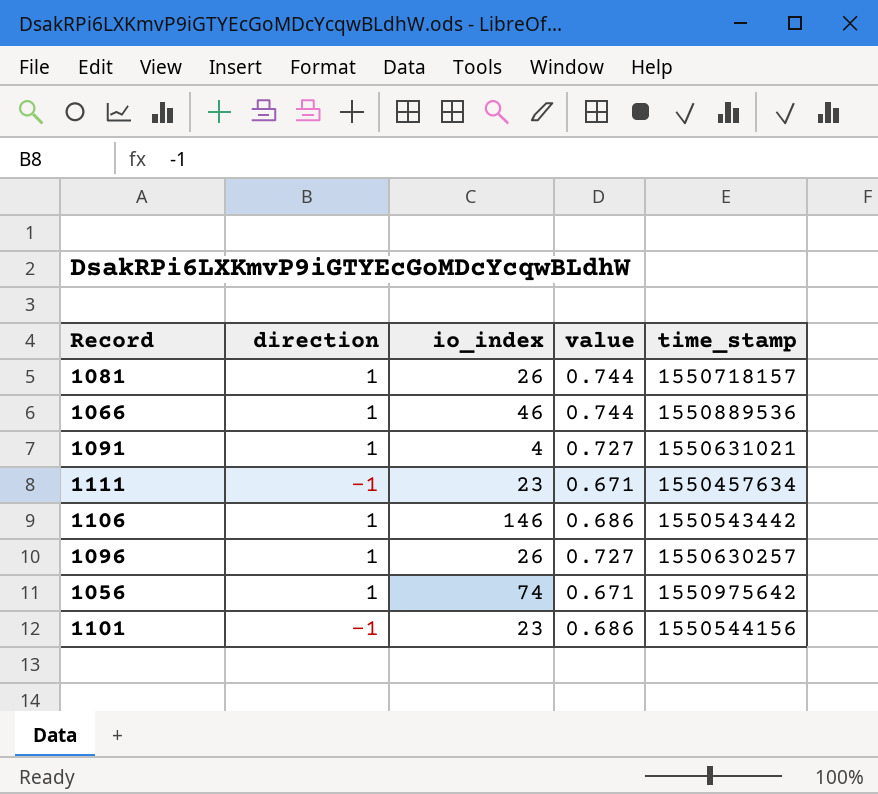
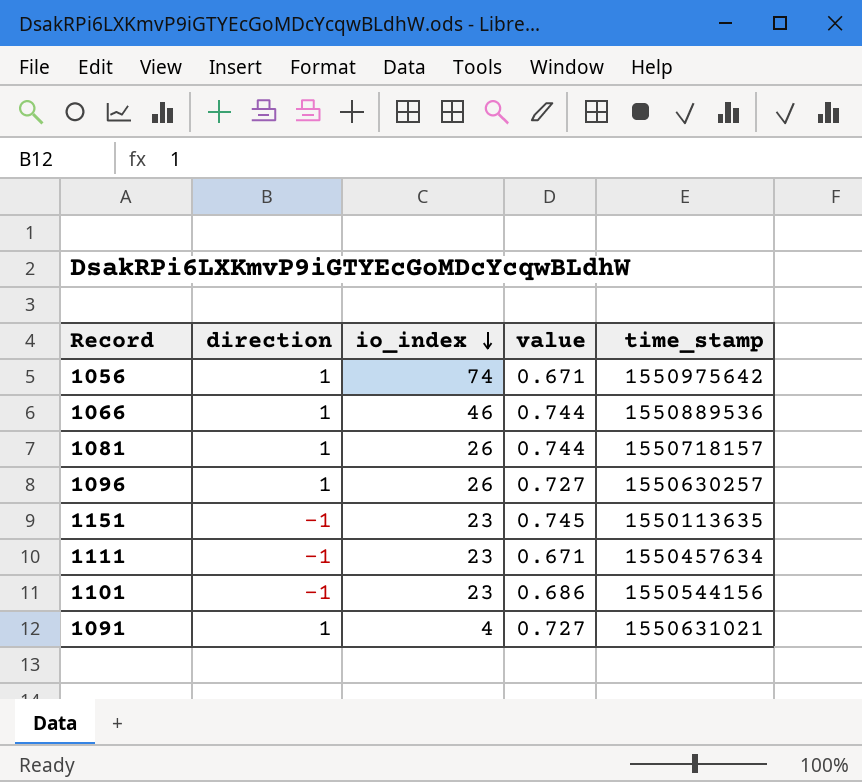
row order: none -> io_index descending
row 1106: 1 | 146 | 0.686 | 1550543442 -> none
row 1151: none -> -1 | 23 | 0.745 | 1550113635

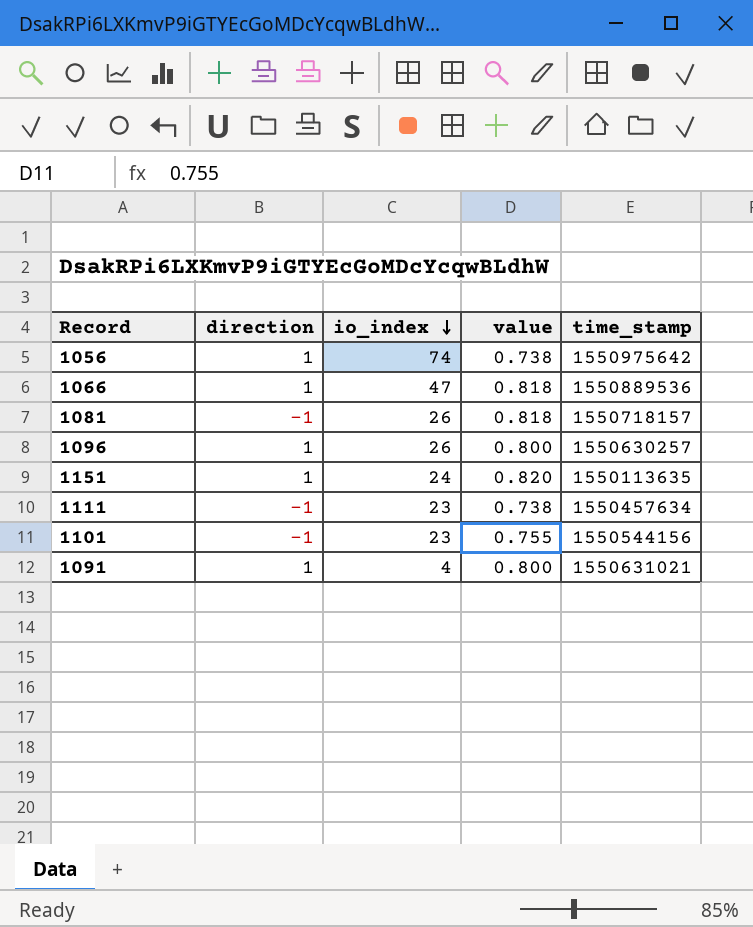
1056 | value: 0.671 -> 0.738
1066 | io_index: 46 -> 47
1066 | value: 0.744 -> 0.818
1081 | direction: 1 -> -1
1081 | value: 0.744 -> 0.818
1096 | value: 0.727 -> 0.800
1151 | direction: -1 -> 1
1151 | io_index: 23 -> 24
1151 | value: 0.745 -> 0.820
1111 | value: 0.671 -> 0.738
1101 | value: 0.686 -> 0.755
1091 | value: 0.727 -> 0.800

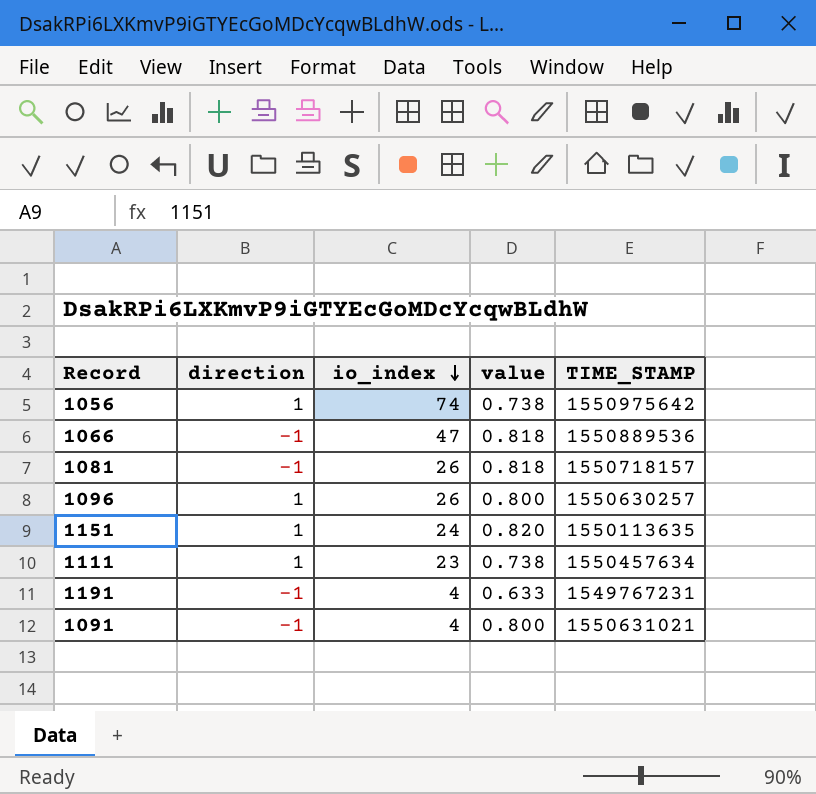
column name: time_stamp -> TIME_STAMP
row 1101: -1 | 23 | 0.755 | 1550544156 -> none
1066 | direction: 1 -> -1
1111 | direction: -1 -> 1
row 1191: none -> -1 | 4 | 0.633 | 1549767231
1091 | direction: 1 -> -1

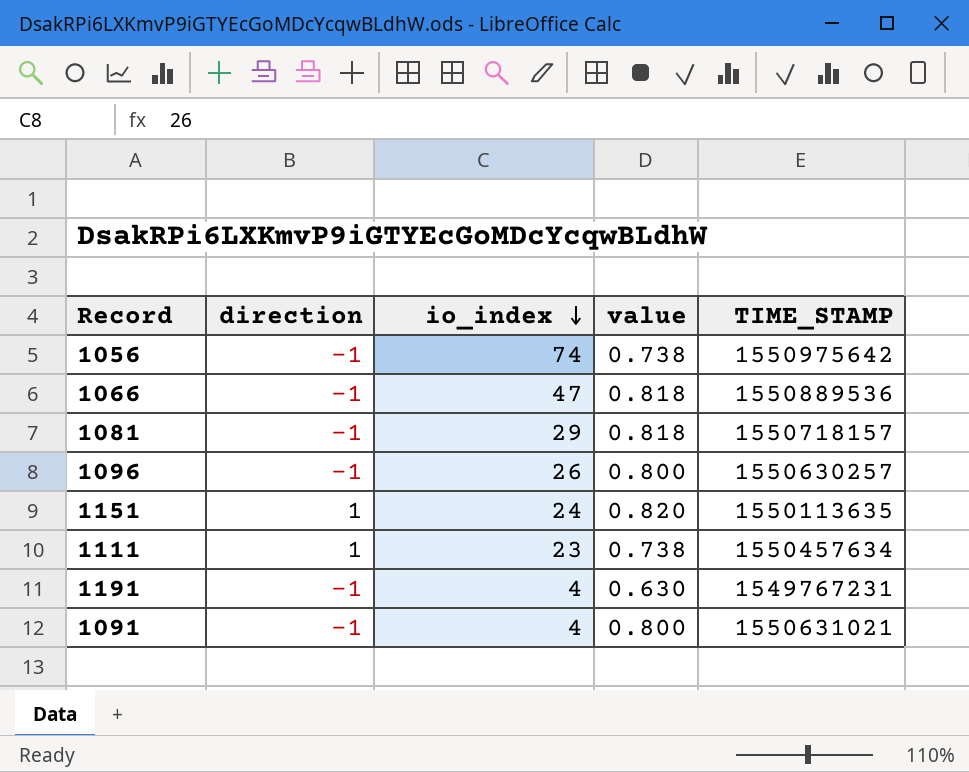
1056 | direction: 1 -> -1
1081 | io_index: 26 -> 29
1096 | direction: 1 -> -1
1191 | value: 0.633 -> 0.630

